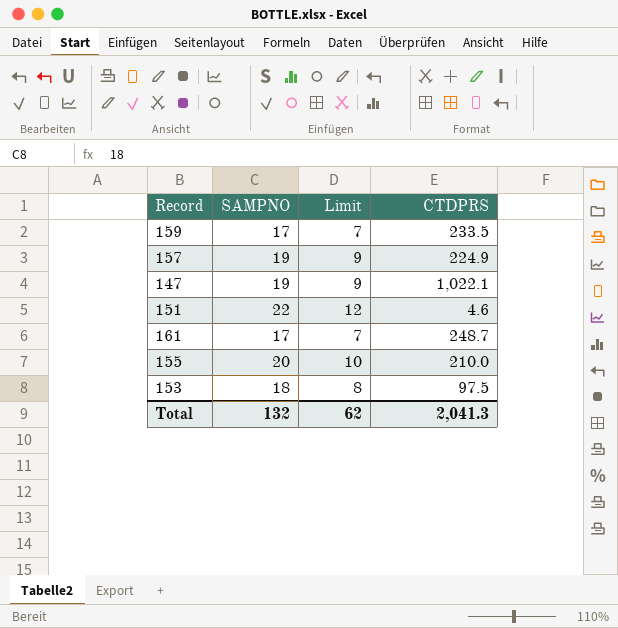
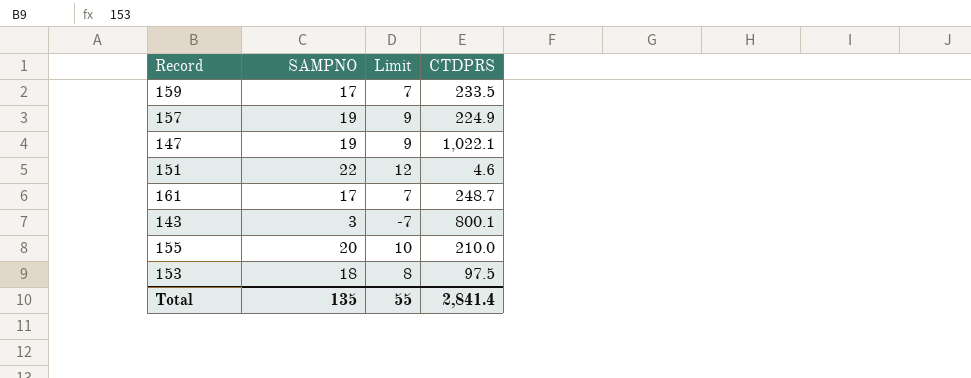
row 143: none -> 3 | -7 | 800.1
Total | SAMPNO: 132 -> 135
Total | Limit: 62 -> 55
Total | CTDPRS: 2,041.3 -> 2,841.4

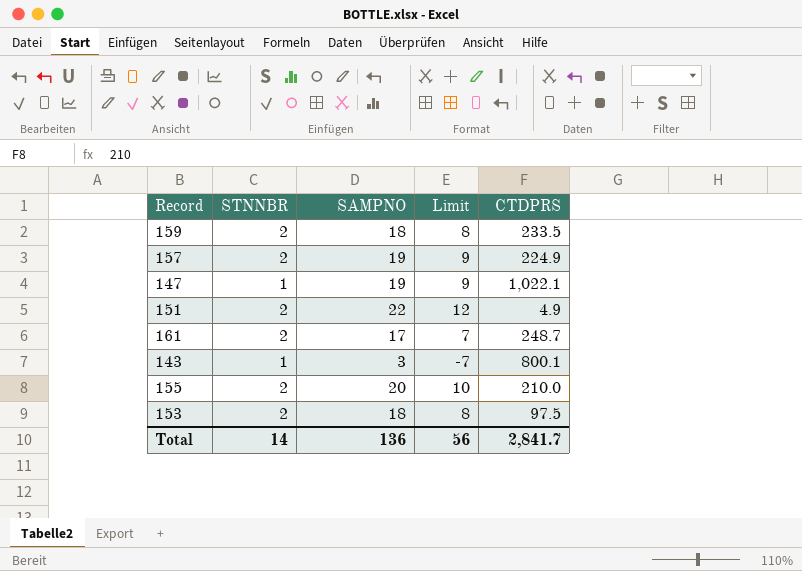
column STNNBR | position: none -> 2
159 | SAMPNO: 17 -> 18
159 | Limit: 7 -> 8
151 | CTDPRS: 4.6 -> 4.9
Total | SAMPNO: 135 -> 136
Total | Limit: 55 -> 56
Total | CTDPRS: 2,841.4 -> 2,841.7

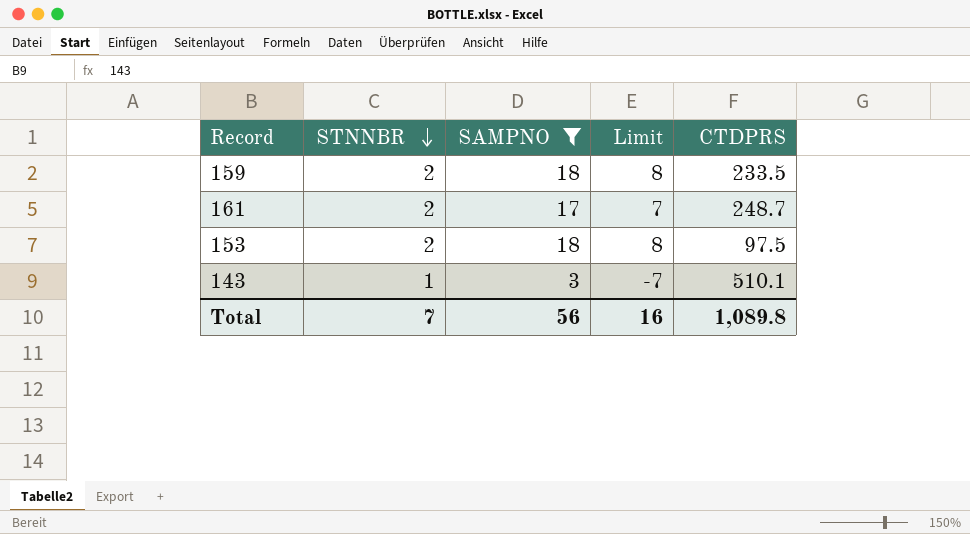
filter: none -> SAMPNO <= 18
row order: none -> STNNBR descending
143 | CTDPRS: 800.1 -> 510.1
Total | STNNBR: 14 -> 7
Total | SAMPNO: 136 -> 56
Total | Limit: 56 -> 16
Total | CTDPRS: 2,841.7 -> 1,089.8

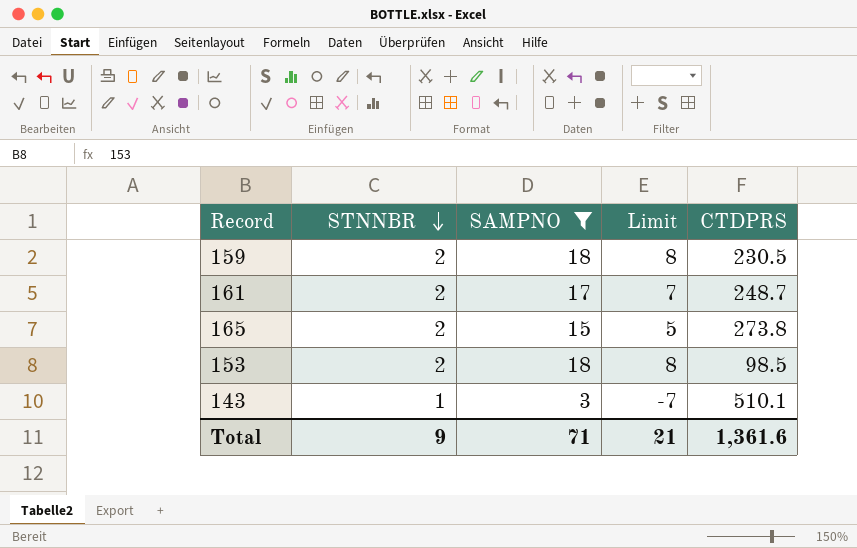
159 | CTDPRS: 233.5 -> 230.5
row 165: none -> 2 | 15 | 5 | 273.8
153 | CTDPRS: 97.5 -> 98.5
Total | STNNBR: 7 -> 9
Total | SAMPNO: 56 -> 71
Total | Limit: 16 -> 21
Total | CTDPRS: 1,089.8 -> 1,361.6

